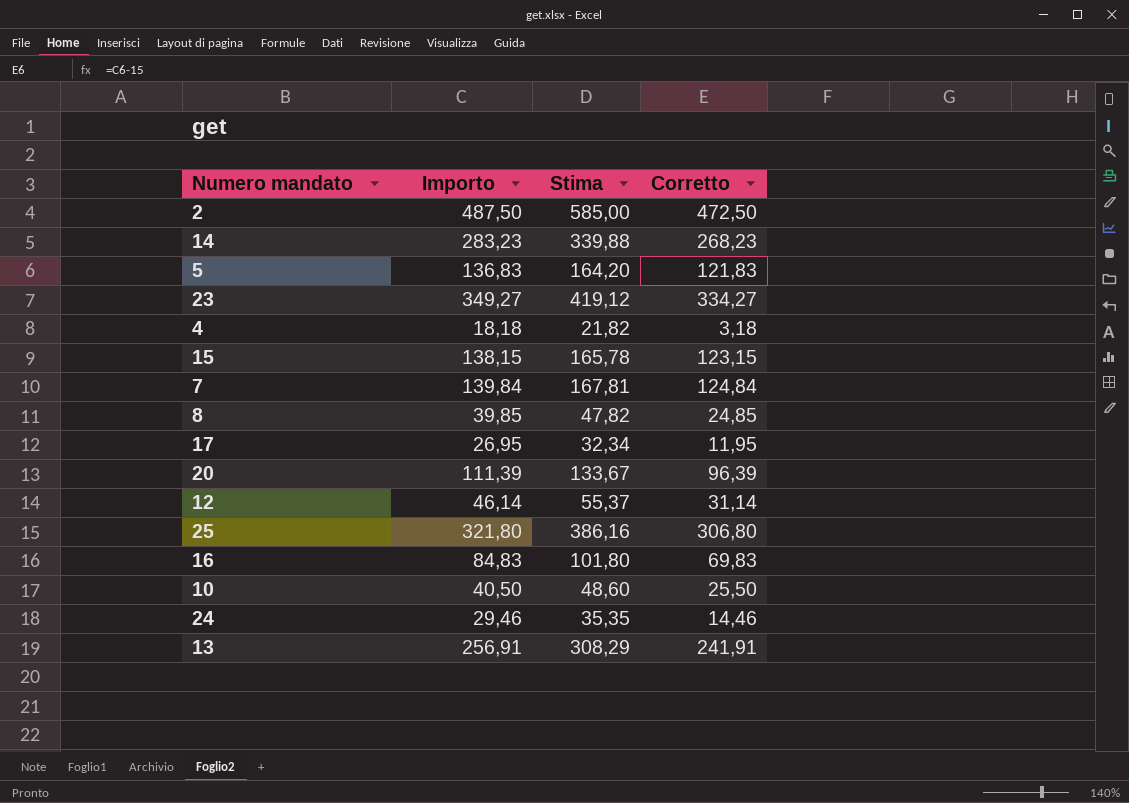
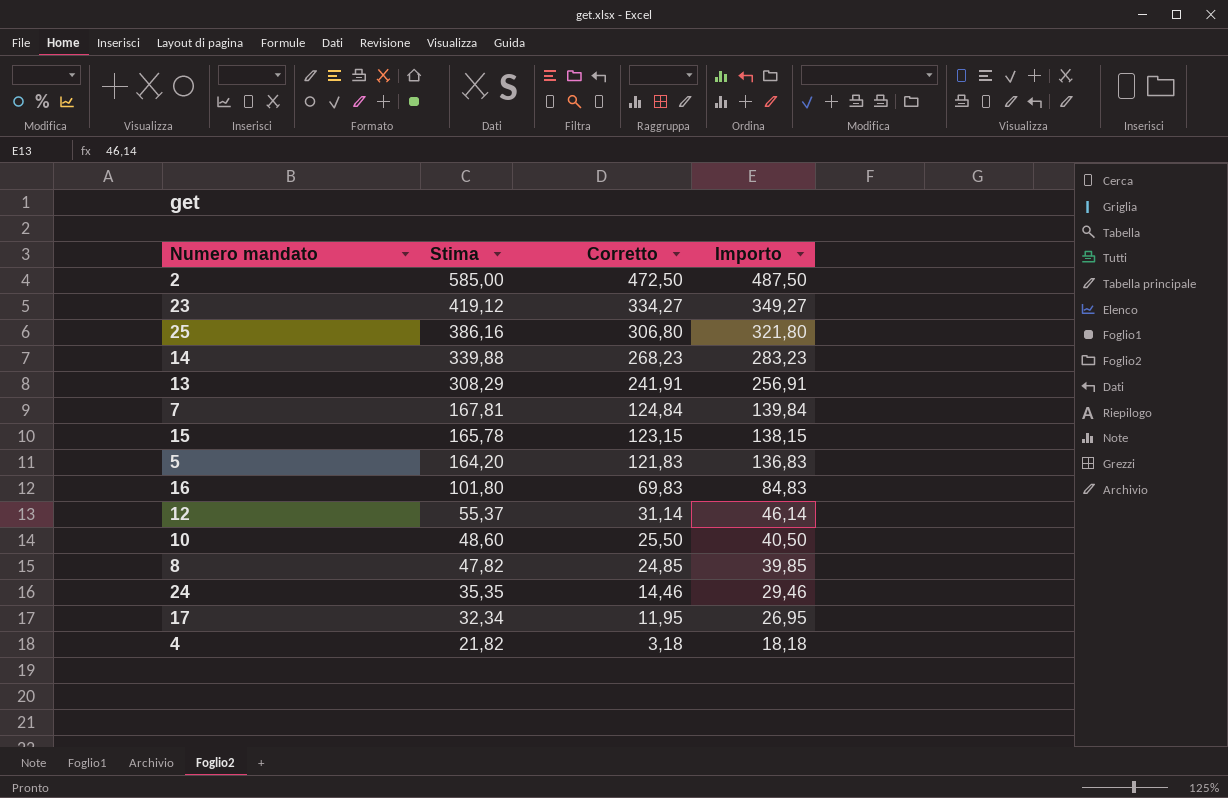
row order: none -> Stima descending
column Importo | position: 2 -> 4
row 20: 111,39 | 133,67 | 96,39 -> none

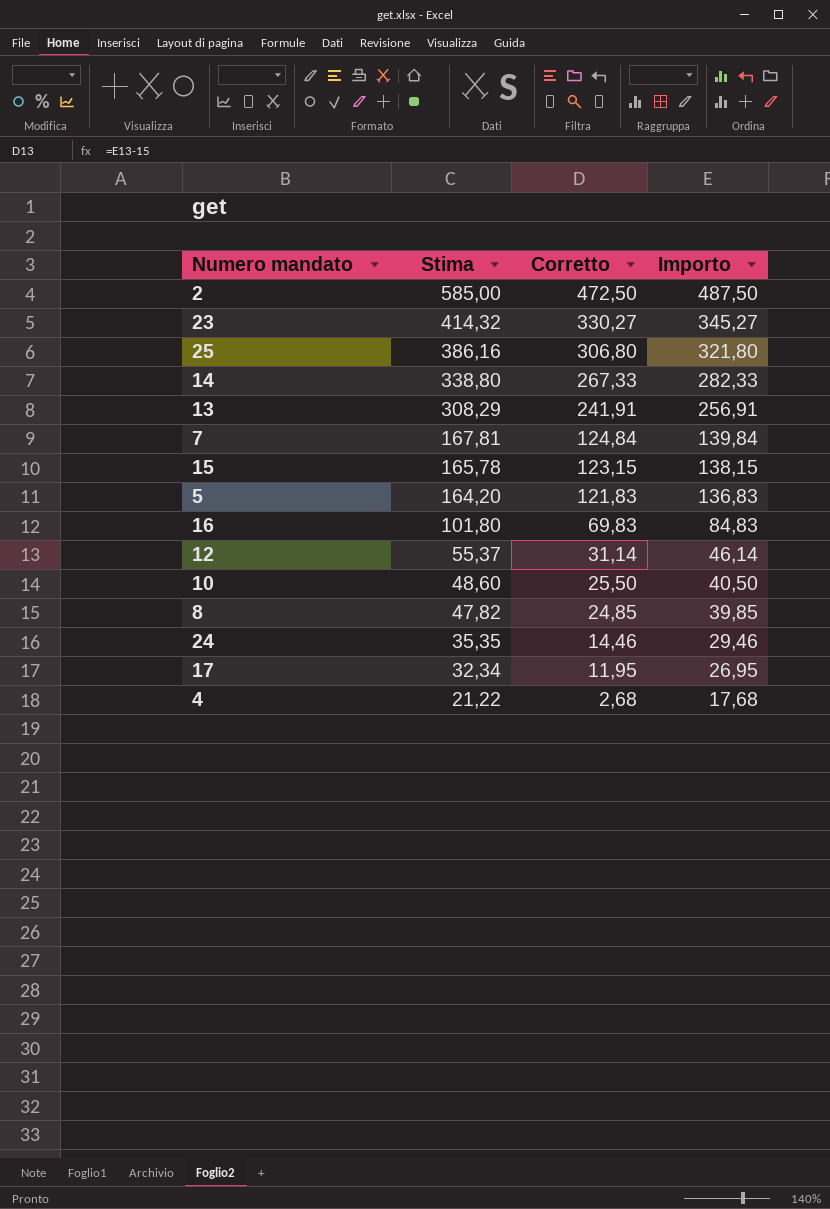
23 | Stima: 419,12 -> 414,32
23 | Corretto: 334,27 -> 330,27
23 | Importo: 349,27 -> 345,27
14 | Stima: 339,88 -> 338,80
14 | Corretto: 268,23 -> 267,33
14 | Importo: 283,23 -> 282,33
4 | Stima: 21,82 -> 21,22
4 | Corretto: 3,18 -> 2,68
4 | Importo: 18,18 -> 17,68

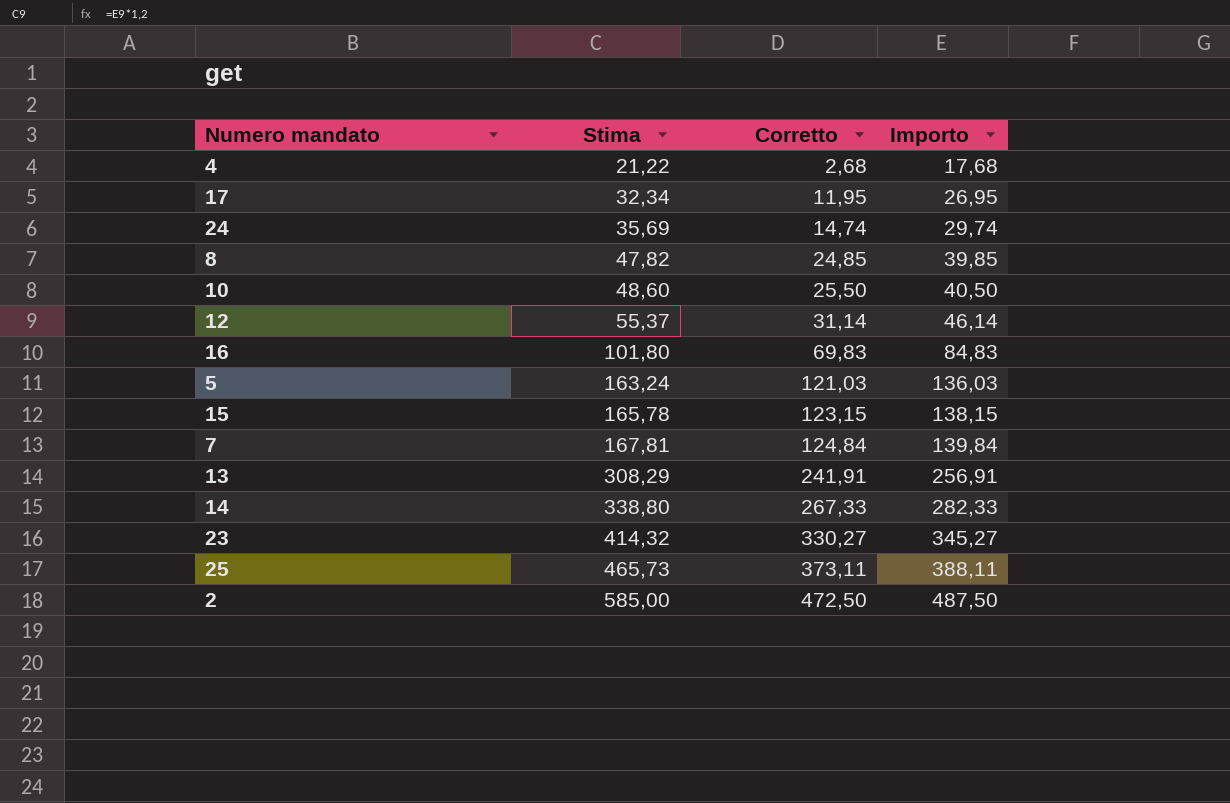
row order: Stima descending -> Stima ascending
24 | Stima: 35,35 -> 35,69
24 | Corretto: 14,46 -> 14,74
24 | Importo: 29,46 -> 29,74
5 | Stima: 164,20 -> 163,24
5 | Corretto: 121,83 -> 121,03
5 | Importo: 136,83 -> 136,03
25 | Stima: 386,16 -> 465,73
25 | Corretto: 306,80 -> 373,11
25 | Importo: 321,80 -> 388,11

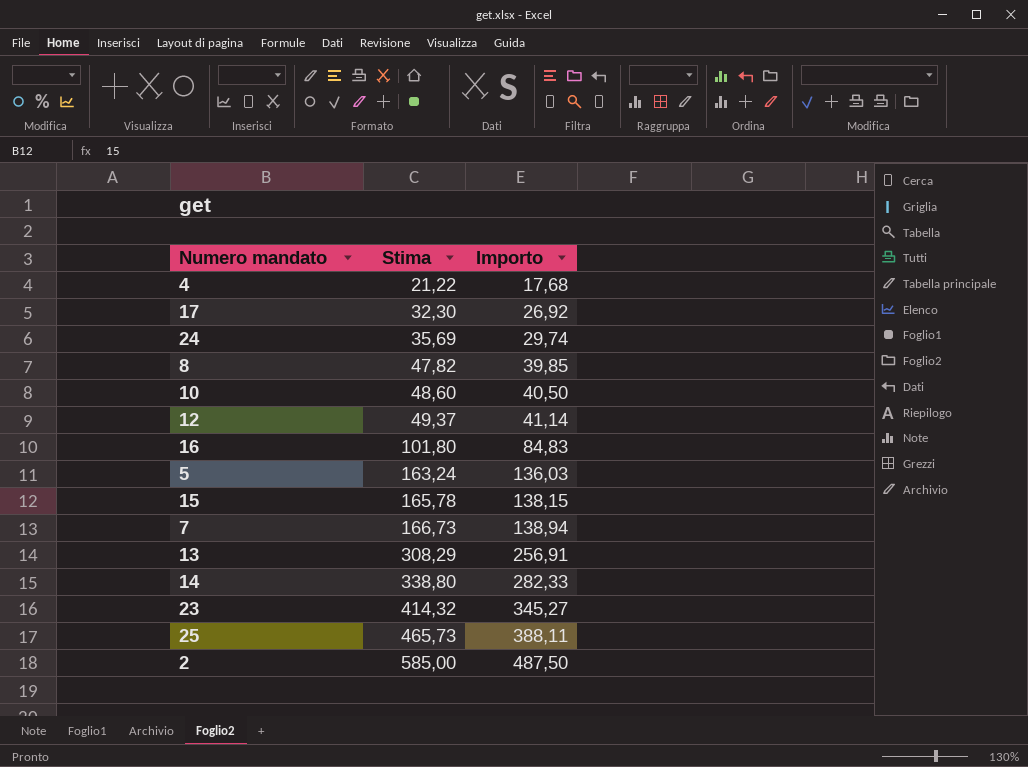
column Corretto | formula: [Importo] - 15 -> none
17 | Stima: 32,34 -> 32,30
17 | Importo: 26,95 -> 26,92
12 | Stima: 55,37 -> 49,37
12 | Importo: 46,14 -> 41,14
7 | Stima: 167,81 -> 166,73
7 | Importo: 139,84 -> 138,94

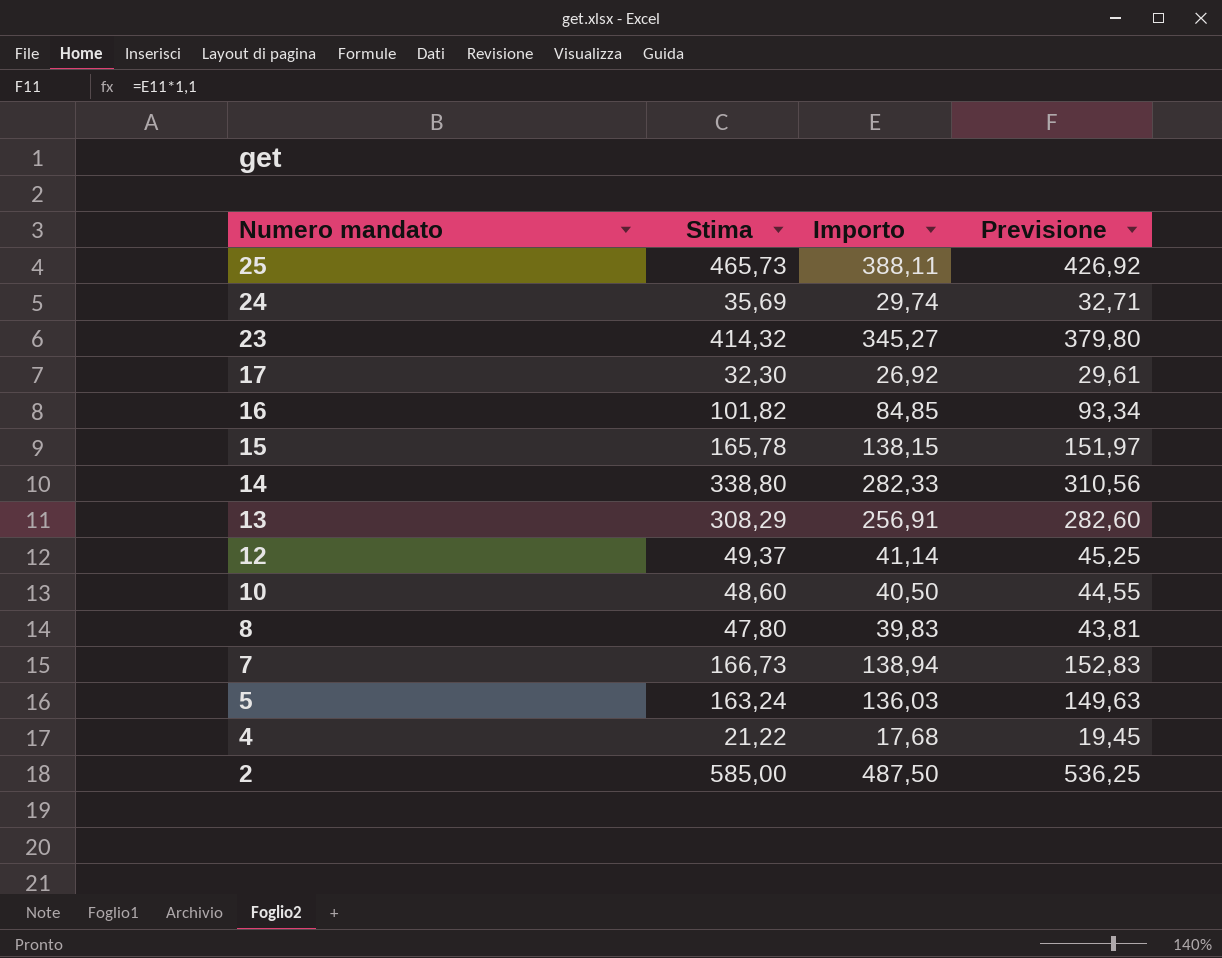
row order: Stima ascending -> Numero mandato descending
column Previsione | formula: none -> [Importo] * 1,1
16 | Stima: 101,80 -> 101,82
16 | Importo: 84,83 -> 84,85
8 | Stima: 47,82 -> 47,80
8 | Importo: 39,85 -> 39,83

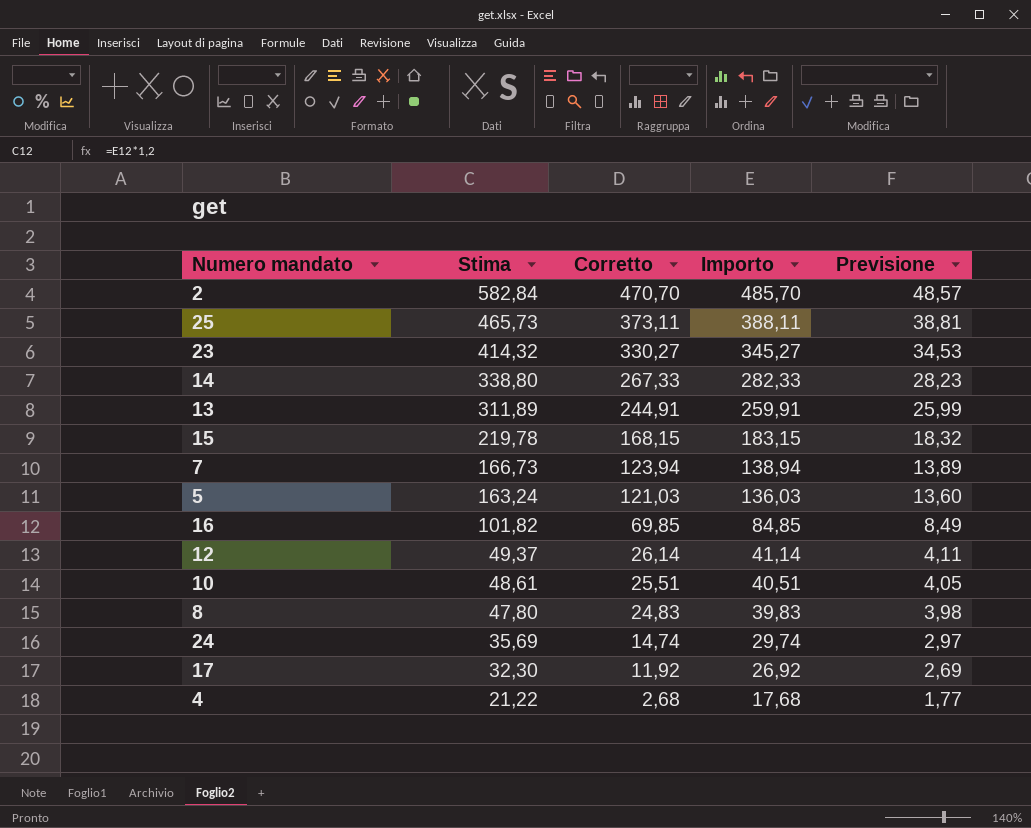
row order: Numero mandato descending -> Stima descending
column Corretto | formula: none -> [Importo] - 15
column Previsione | formula: [Importo] * 1,1 -> [Importo] * 0,1
2 | Stima: 585,00 -> 582,84
2 | Importo: 487,50 -> 485,70
13 | Stima: 308,29 -> 311,89
13 | Importo: 256,91 -> 259,91
15 | Stima: 165,78 -> 219,78
15 | Importo: 138,15 -> 183,15
10 | Stima: 48,60 -> 48,61
10 | Importo: 40,50 -> 40,51

